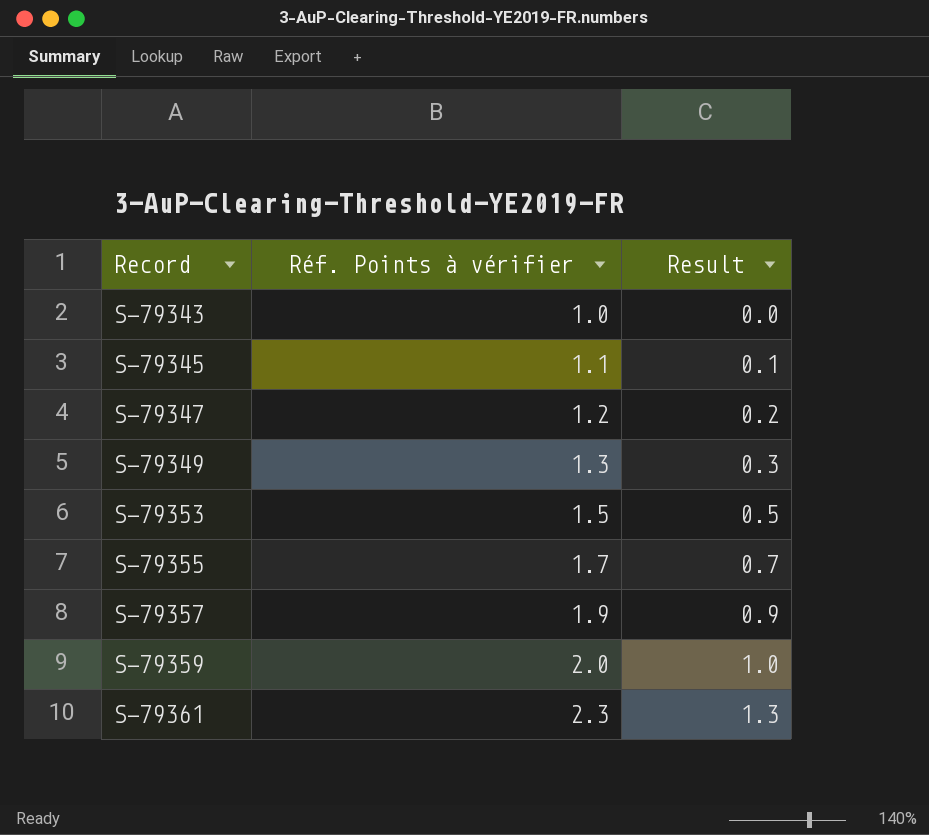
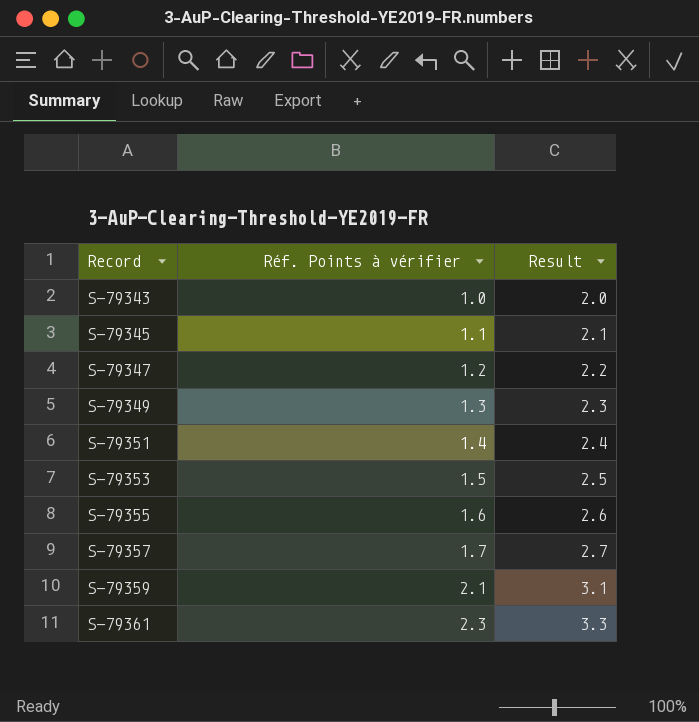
column Result | formula: [Réf. Points à vérifier] - 1 -> [Réf. Points à vérifier] + 1
row S-79351: none -> 1.4 | 2.4
S-79355 | Réf. Points à vérifier: 1.7 -> 1.6
S-79357 | Réf. Points à vérifier: 1.9 -> 1.7
S-79359 | Réf. Points à vérifier: 2.0 -> 2.1

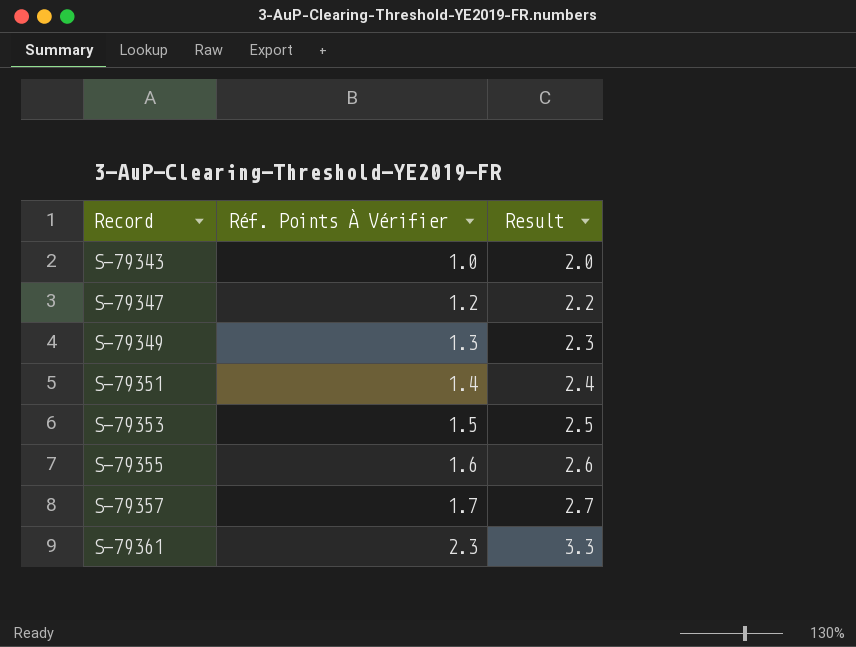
column name: Réf. Points à vérifier -> Réf. Points À Vérifier
row S-79345: 1.1 | 2.1 -> none
row S-79359: 2.1 | 3.1 -> none

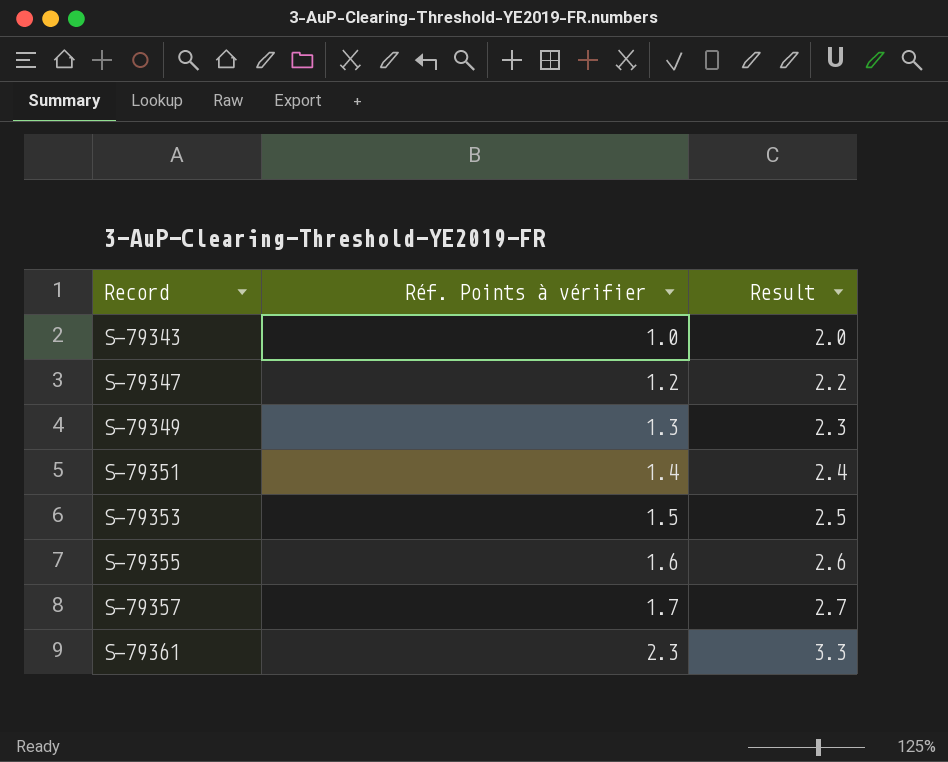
column name: Réf. Points À Vérifier -> Réf. Points à vérifier

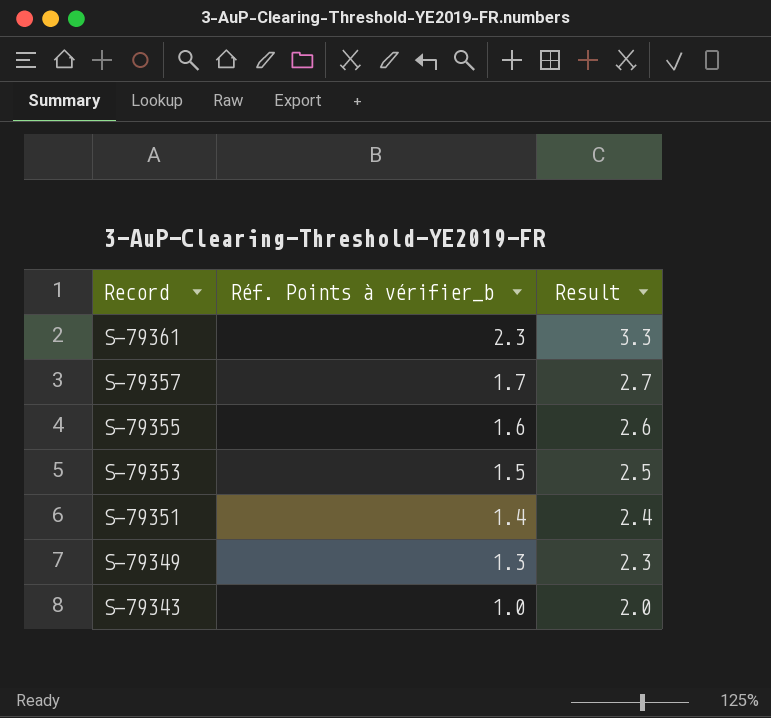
row order: Record ascending -> Record descending
column name: Réf. Points à vérifier -> Réf. Points à vérifier_b
row S-79347: 1.2 | 2.2 -> none

